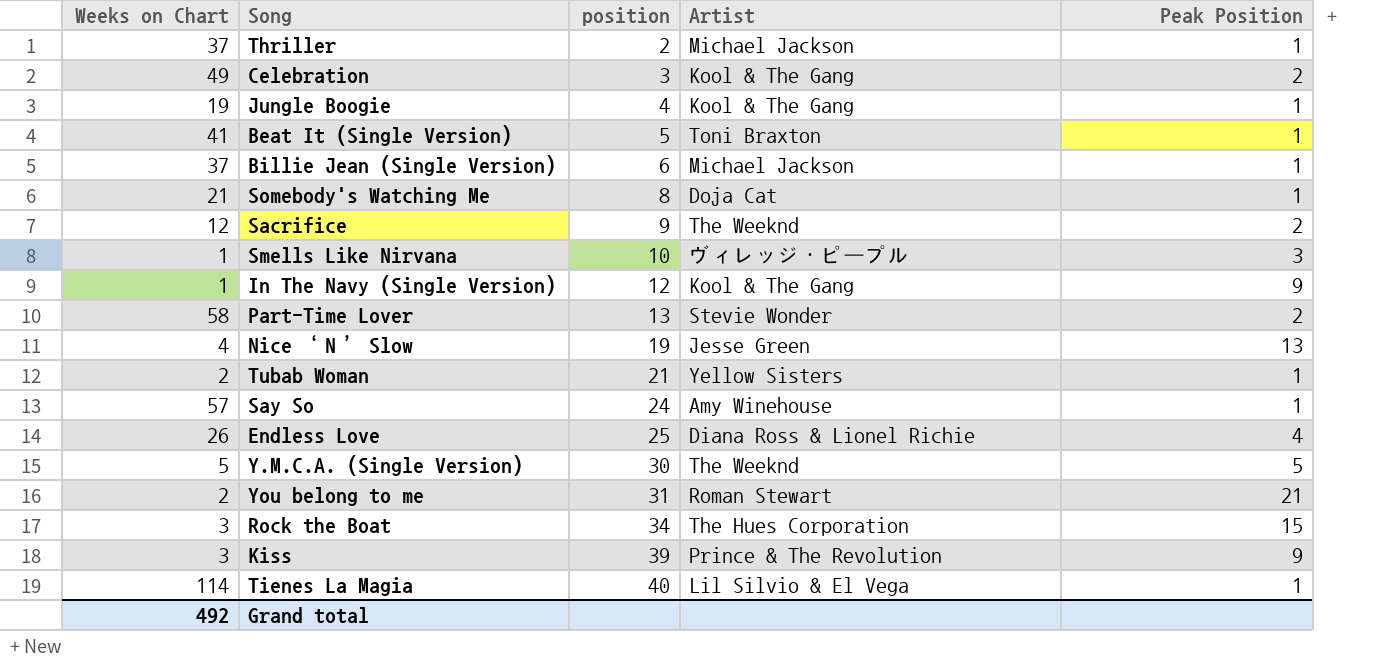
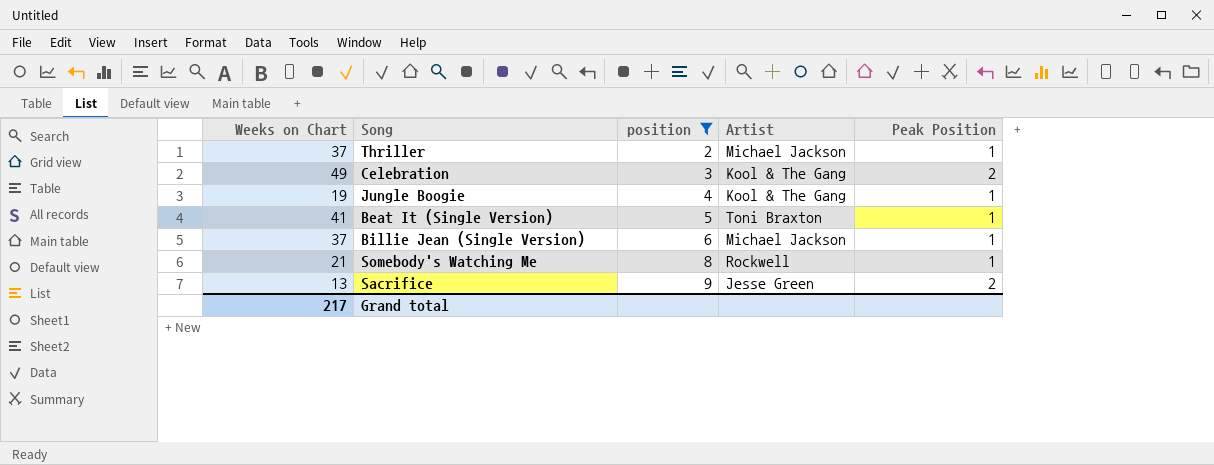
filter: none -> position <= 9
Somebody's Watching Me | Artist: Doja Cat -> Rockwell
Sacrifice | Weeks on Chart: 12 -> 13
Sacrifice | Artist: The Weeknd -> Jesse Green
Grand total | Weeks on Chart: 492 -> 217

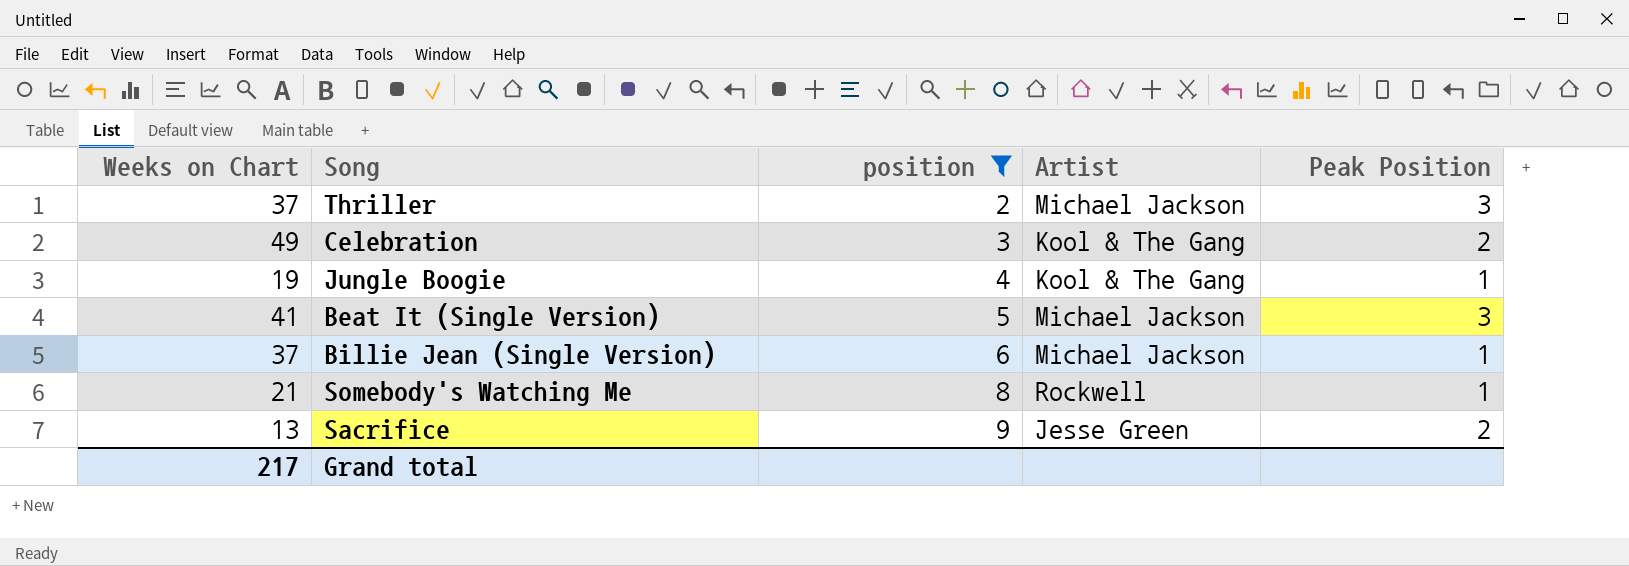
Thriller | Peak Position: 1 -> 3
Beat It (Single Version) | Artist: Toni Braxton -> Michael Jackson
Beat It (Single Version) | Peak Position: 1 -> 3

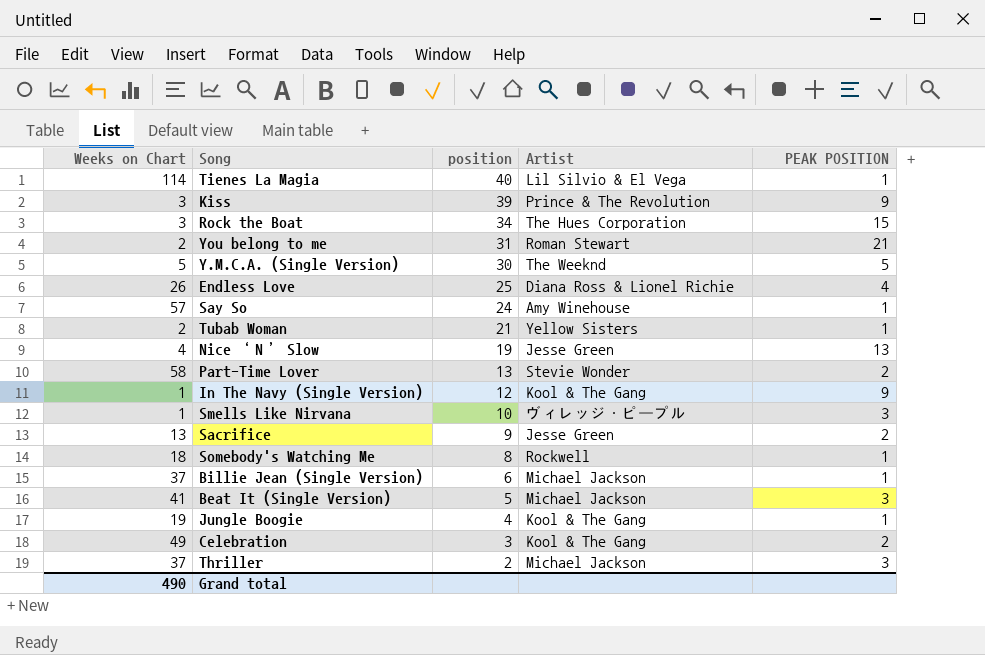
filter: position <= 9 -> none
row order: position ascending -> position descending
column name: Peak Position -> PEAK POSITION
Somebody's Watching Me | Weeks on Chart: 21 -> 18
Grand total | Weeks on Chart: 217 -> 490

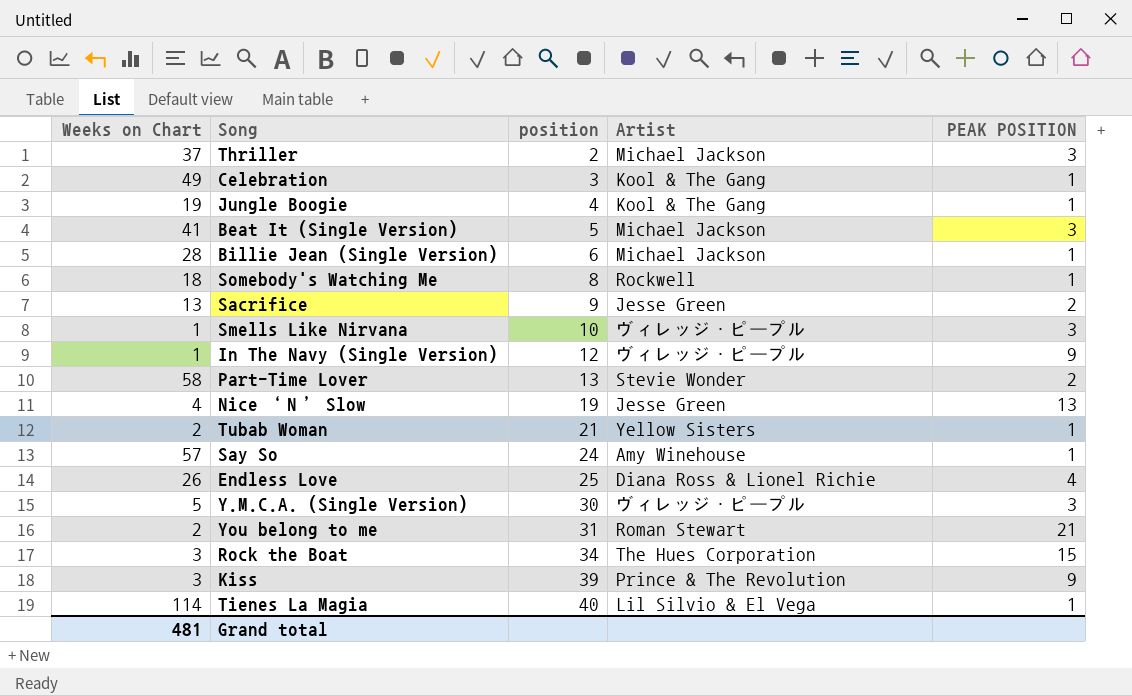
row order: position descending -> position ascending
Celebration | PEAK POSITION: 2 -> 1
Billie Jean (Single Version) | Weeks on Chart: 37 -> 28
In The Navy (Single Version) | Artist: Kool & The Gang -> ヴィレッジ・ピープル
Y.M.C.A. (Single Version) | Artist: The Weeknd -> ヴィレッジ・ピープル
Y.M.C.A. (Single Version) | PEAK POSITION: 5 -> 3
Grand total | Weeks on Chart: 490 -> 481

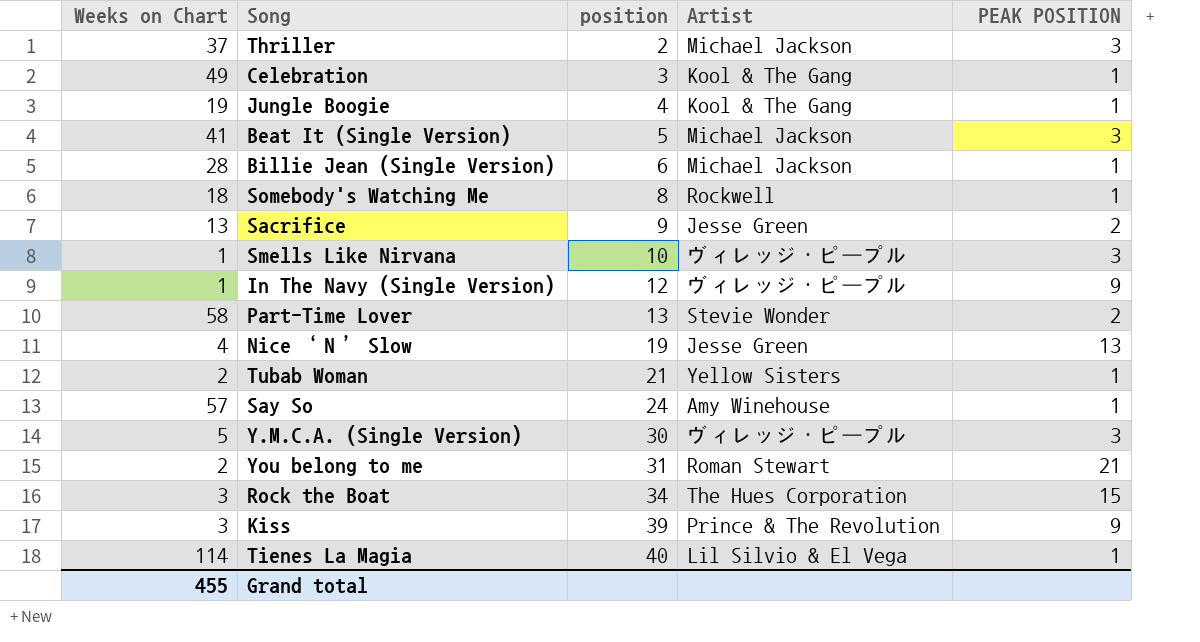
row Endless Love: 26 | 25 | Diana Ross & Lionel Richie | 4 -> none
Grand total | Weeks on Chart: 481 -> 455

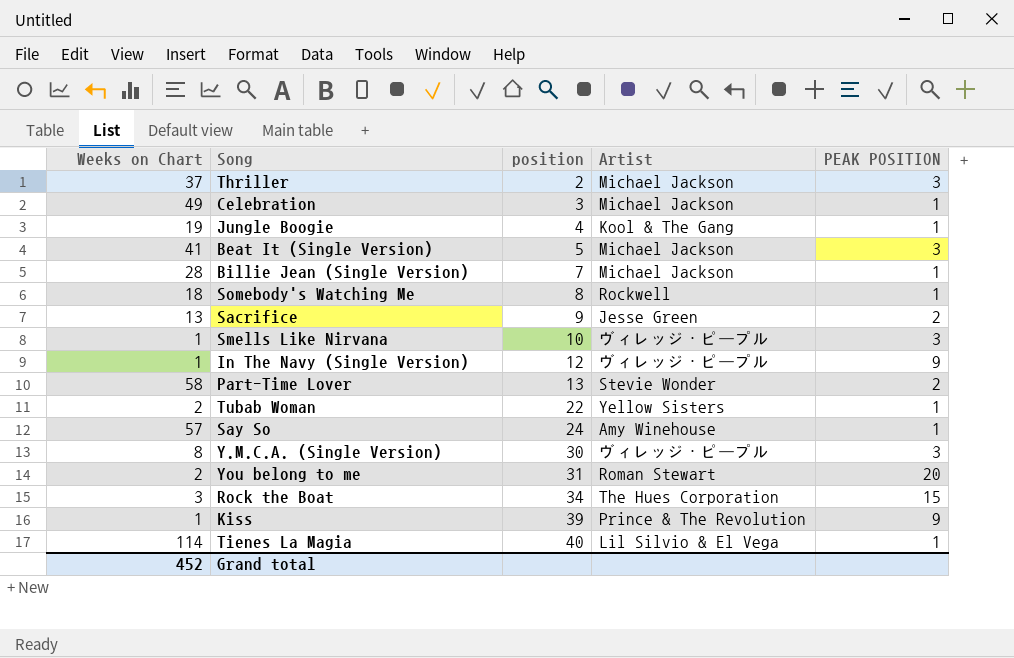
row Nice ‘N’ Slow: 4 | 19 | Jesse Green | 13 -> none
Celebration | Artist: Kool & The Gang -> Michael Jackson
Billie Jean (Single Version) | position: 6 -> 7
Tubab Woman | position: 21 -> 22
Y.M.C.A. (Single Version) | Weeks on Chart: 5 -> 8
You belong to me | PEAK POSITION: 21 -> 20
Kiss | Weeks on Chart: 3 -> 1
Grand total | Weeks on Chart: 455 -> 452

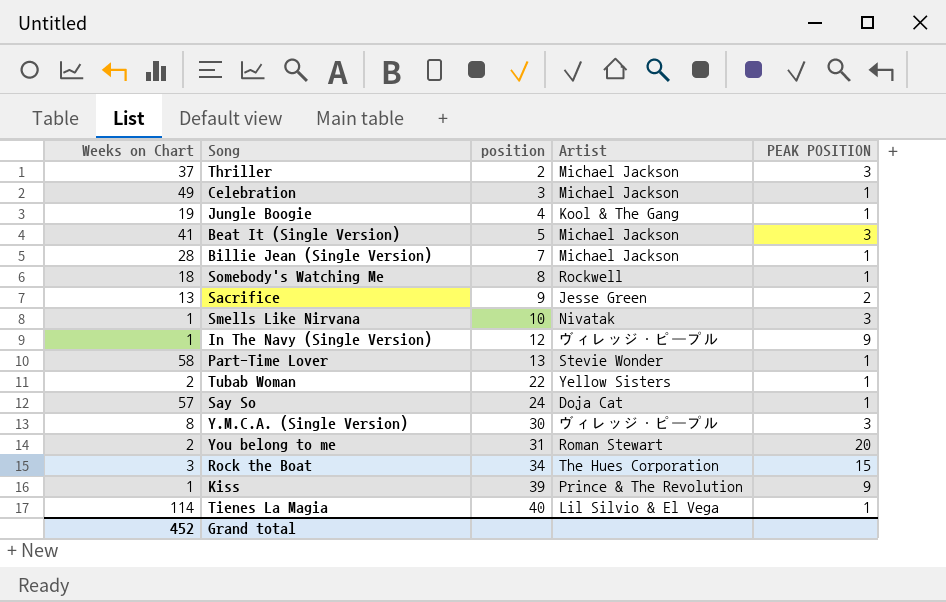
Smells Like Nirvana | Artist: ヴィレッジ・ピープル -> Nivatak
Part-Time Lover | PEAK POSITION: 2 -> 1
Say So | Artist: Amy Winehouse -> Doja Cat

